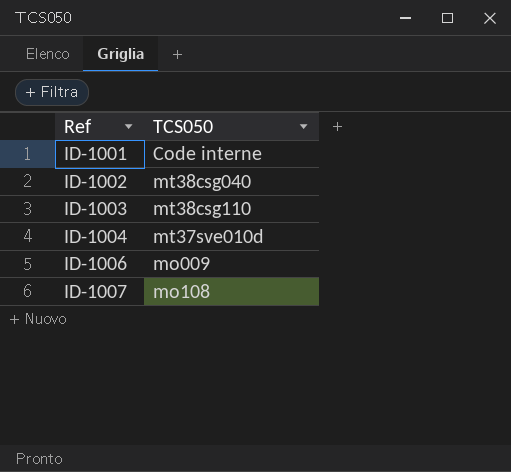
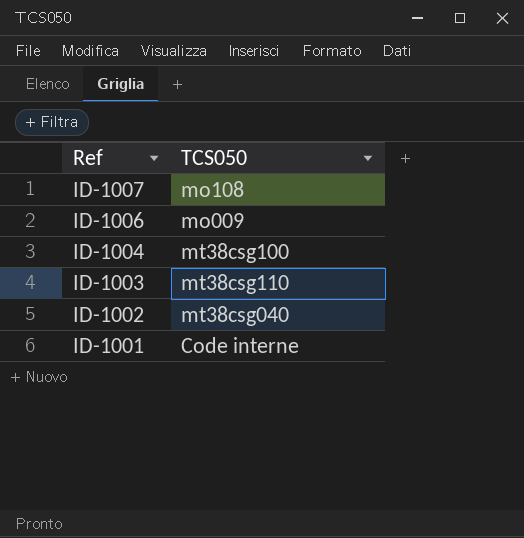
row order: Ref ascending -> Ref descending
ID-1004 | TCS050: mt37sve010d -> mt38csg100

